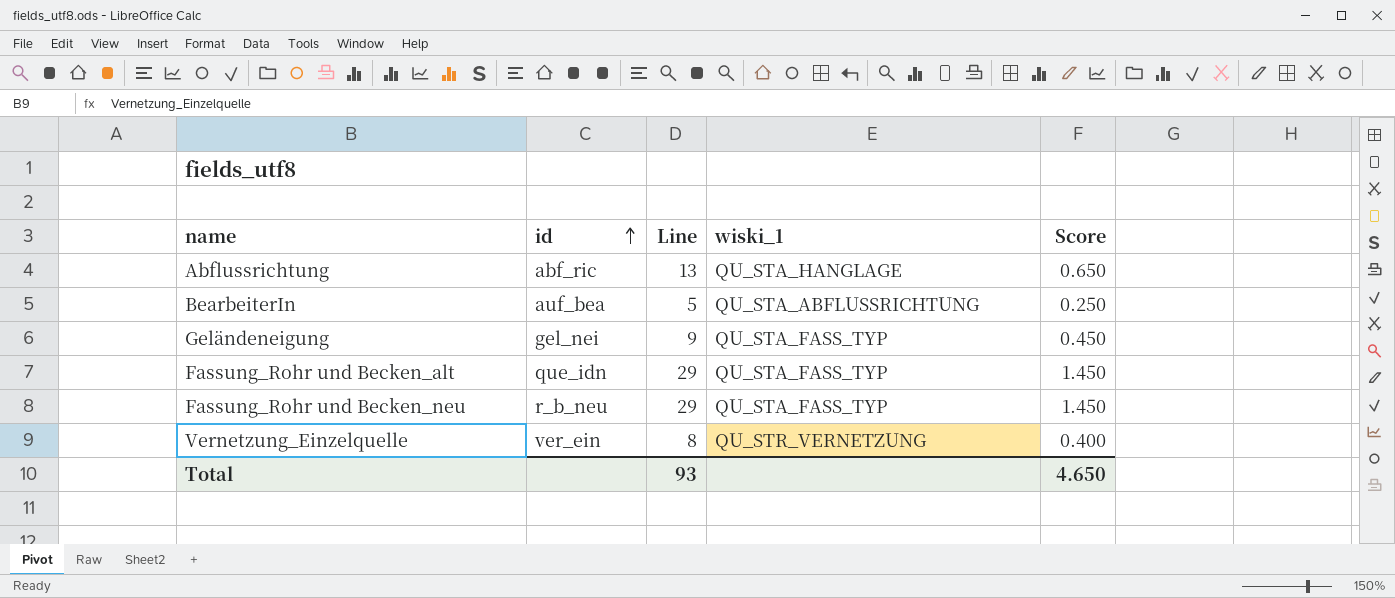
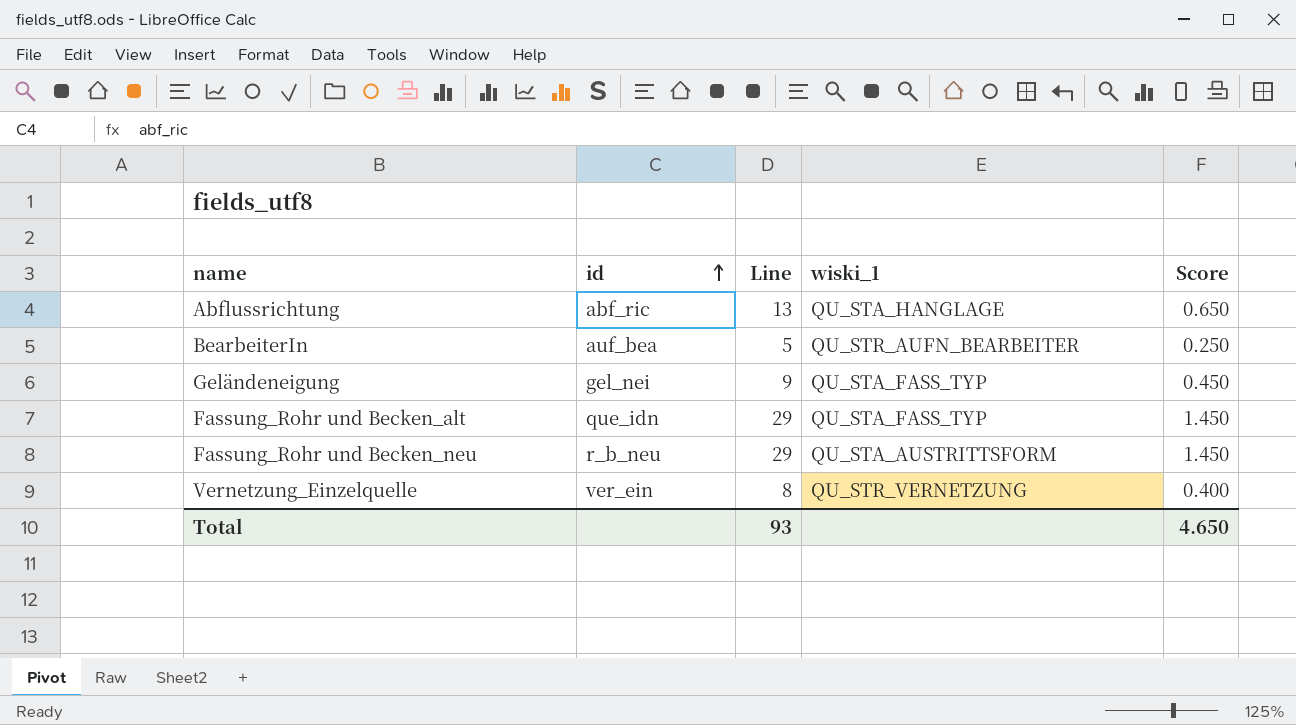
BearbeiterIn | wiski_1: QU_STA_ABFLUSSRICHTUNG -> QU_STR_AUFN_BEARBEITER
Fassung_Rohr und Becken_neu | wiski_1: QU_STA_FASS_TYP -> QU_STA_AUSTRITTSFORM

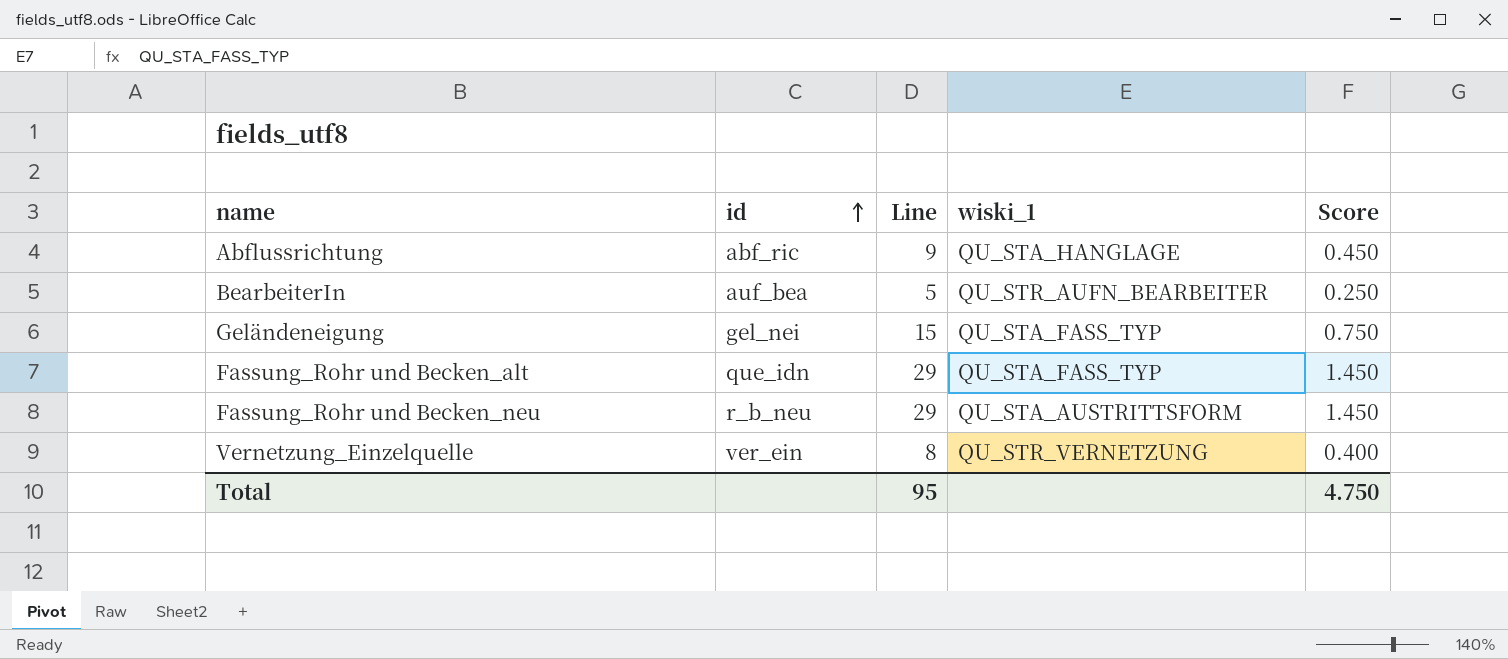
Abflussrichtung | Line: 13 -> 9
Abflussrichtung | Score: 0.650 -> 0.450
Geländeneigung | Line: 9 -> 15
Geländeneigung | Score: 0.450 -> 0.750
Total | Line: 93 -> 95
Total | Score: 4.650 -> 4.750

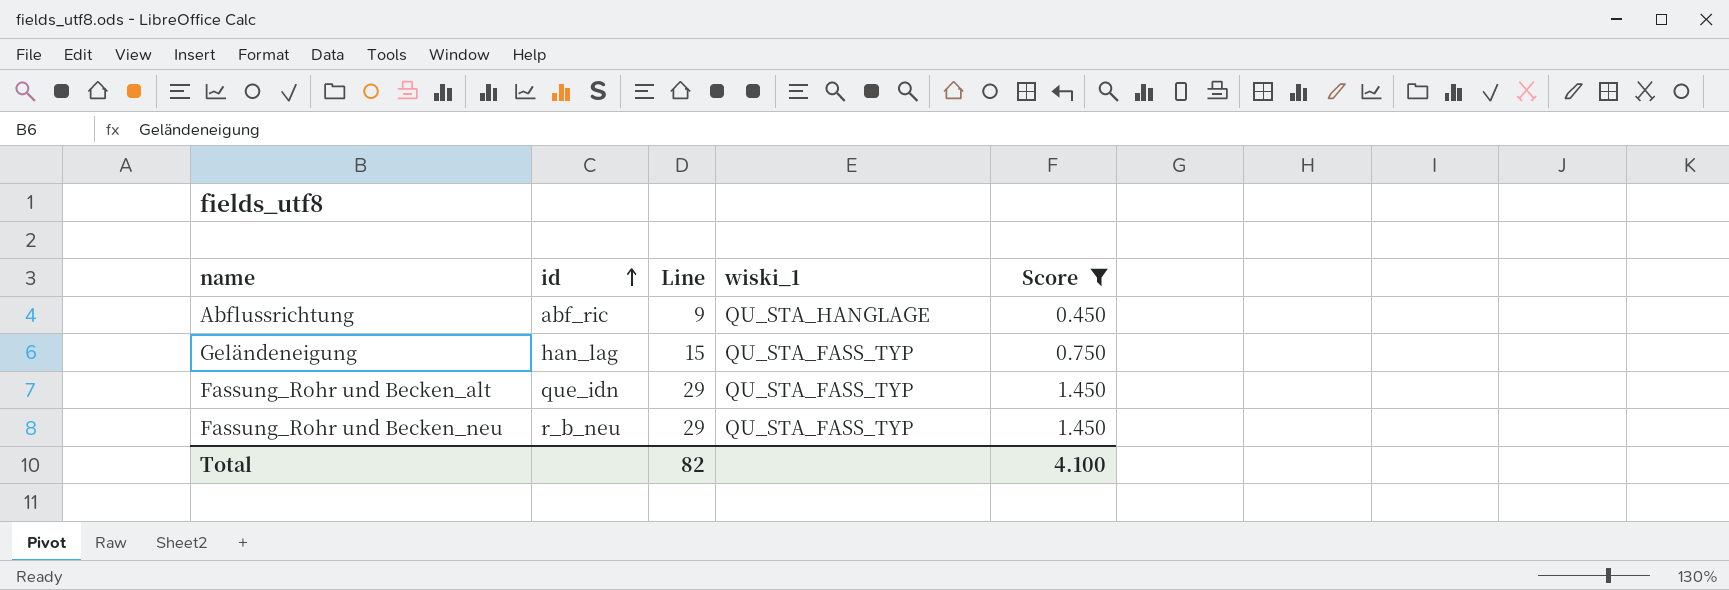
filter: none -> Score >= 0.450
Geländeneigung | id: gel_nei -> han_lag
Fassung_Rohr und Becken_neu | wiski_1: QU_STA_AUSTRITTSFORM -> QU_STA_FASS_TYP
Total | Line: 95 -> 82
Total | Score: 4.750 -> 4.100

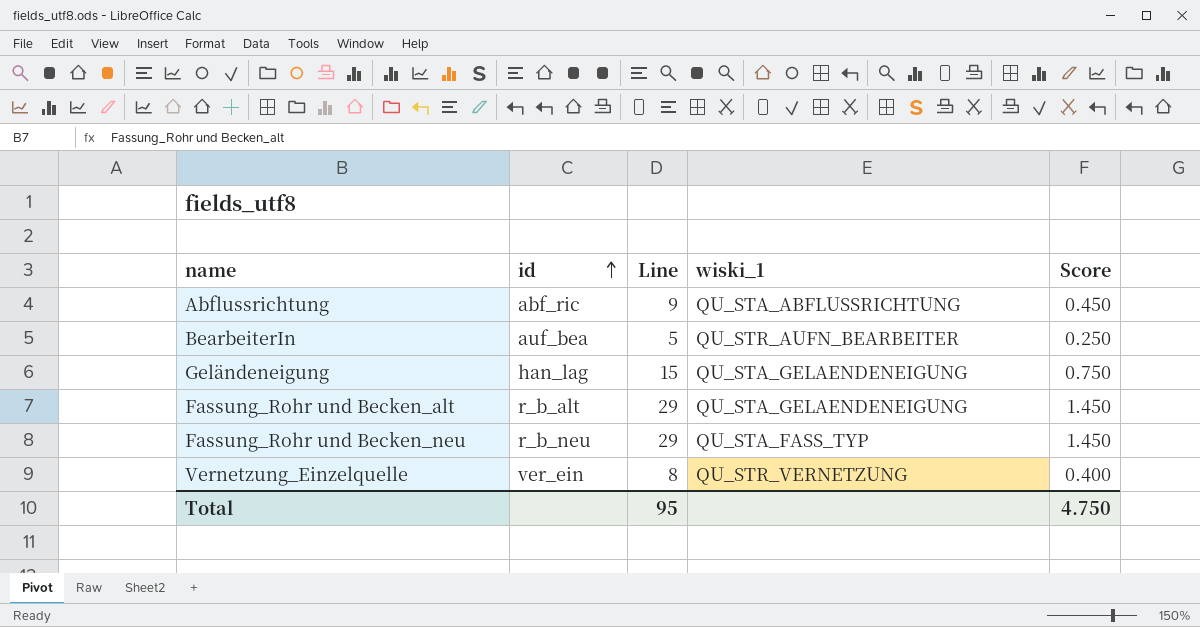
filter: Score >= 0.450 -> none
Abflussrichtung | wiski_1: QU_STA_HANGLAGE -> QU_STA_ABFLUSSRICHTUNG
Geländeneigung | wiski_1: QU_STA_FASS_TYP -> QU_STA_GELAENDENEIGUNG
Fassung_Rohr und Becken_alt | id: que_idn -> r_b_alt
Fassung_Rohr und Becken_alt | wiski_1: QU_STA_FASS_TYP -> QU_STA_GELAENDENEIGUNG
Total | Line: 82 -> 95
Total | Score: 4.100 -> 4.750

